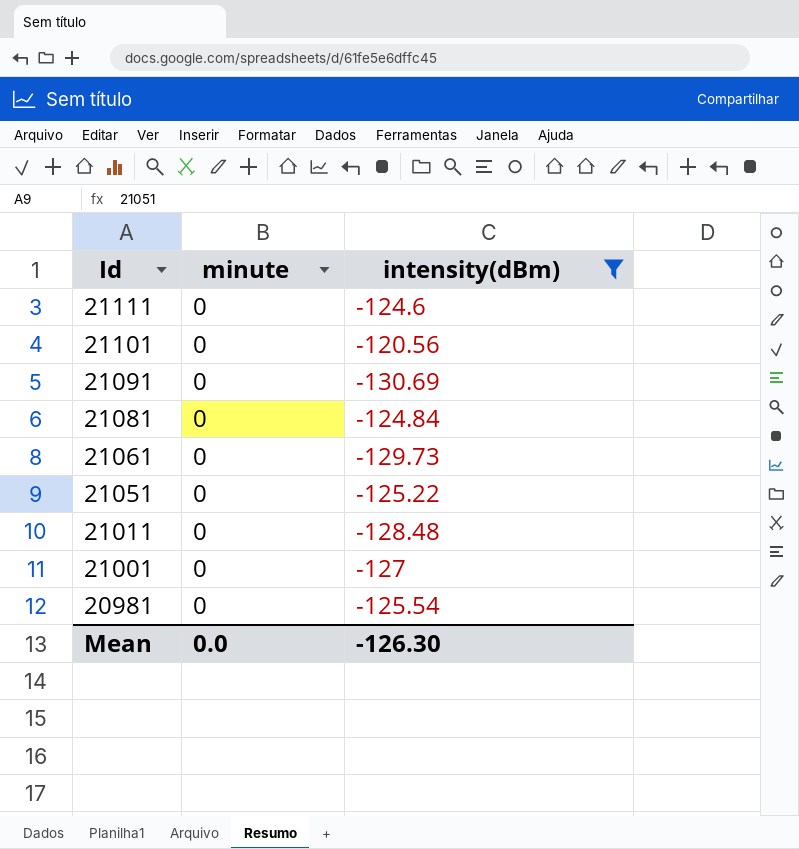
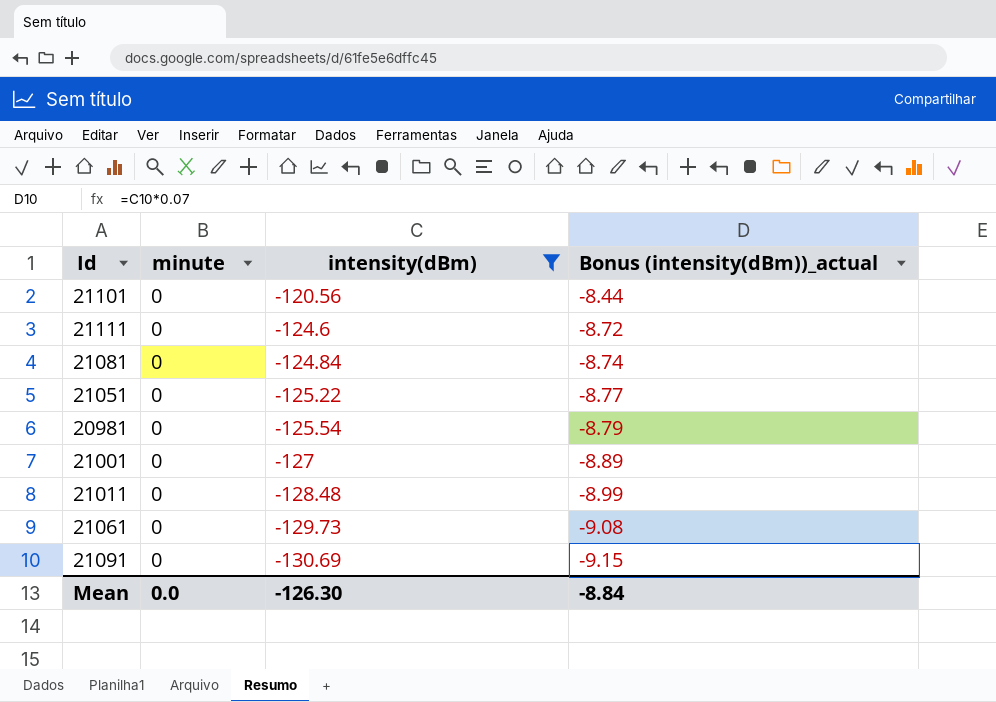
row order: Id descending -> intensity(dBm) descending
column Bonus (intensity(dBm))_actual | formula: none -> [intensity(dBm)] * 0.07

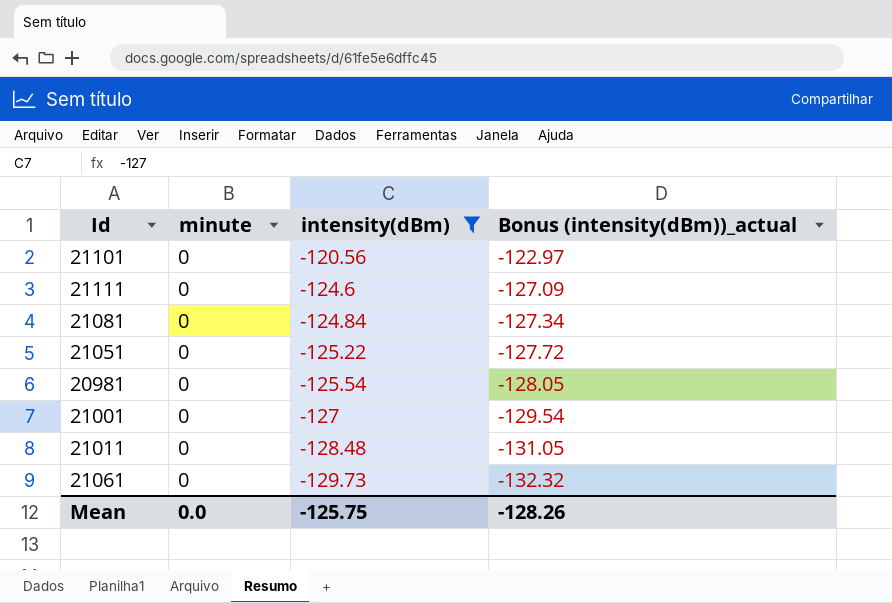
column Bonus (intensity(dBm))_actual | formula: [intensity(dBm)] * 0.07 -> [intensity(dBm)] * 1.02
row 21091: 0 | -130.69 | -9.15 -> none
Mean | intensity(dBm): -126.30 -> -125.75
Mean | Bonus (intensity(dBm))_actual: -8.84 -> -128.26

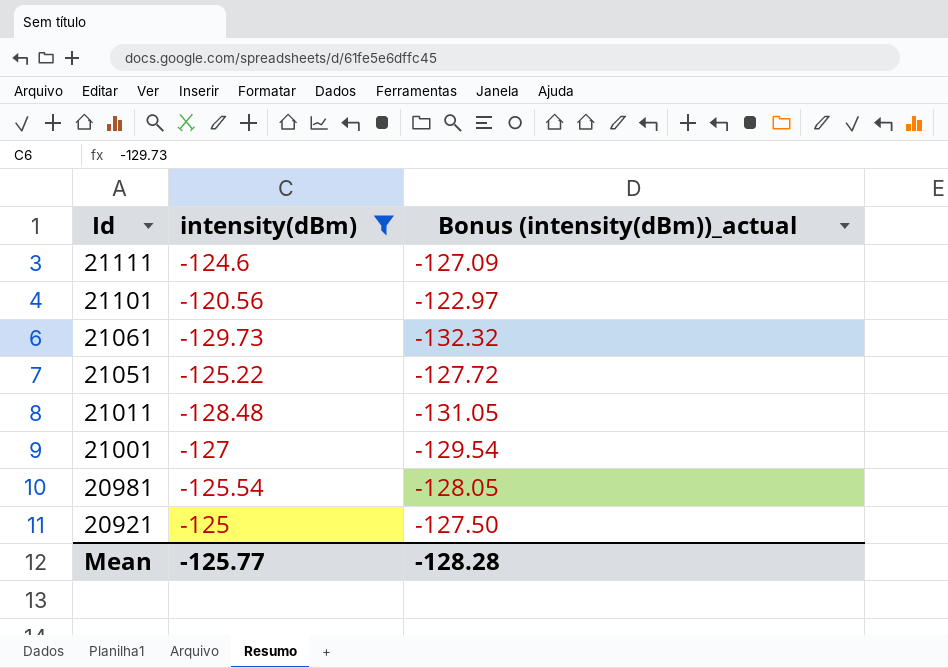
row order: intensity(dBm) descending -> Id descending
column minute | position: 2 -> none
row 21081: 0 | -124.84 | -127.34 -> none
row 20921: none -> -125 | -127.50
Mean | intensity(dBm): -125.75 -> -125.77
Mean | Bonus (intensity(dBm))_actual: -128.26 -> -128.28

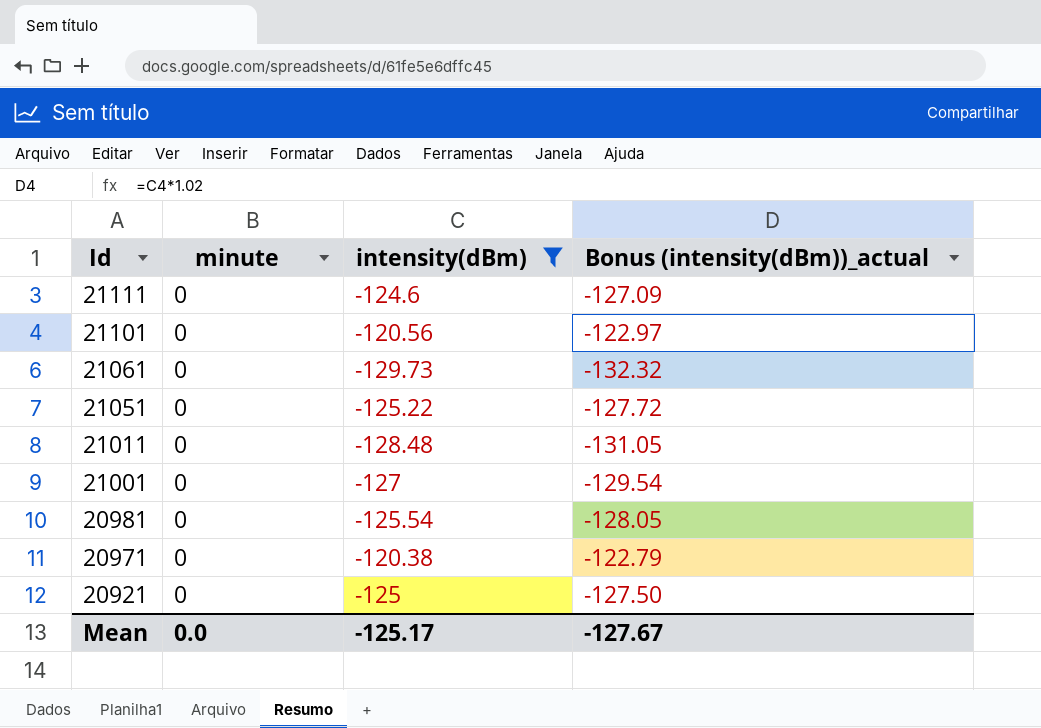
column minute | position: none -> 2
row 20971: none -> 0 | -120.38 | -122.79
Mean | intensity(dBm): -125.77 -> -125.17
Mean | Bonus (intensity(dBm))_actual: -128.28 -> -127.67

